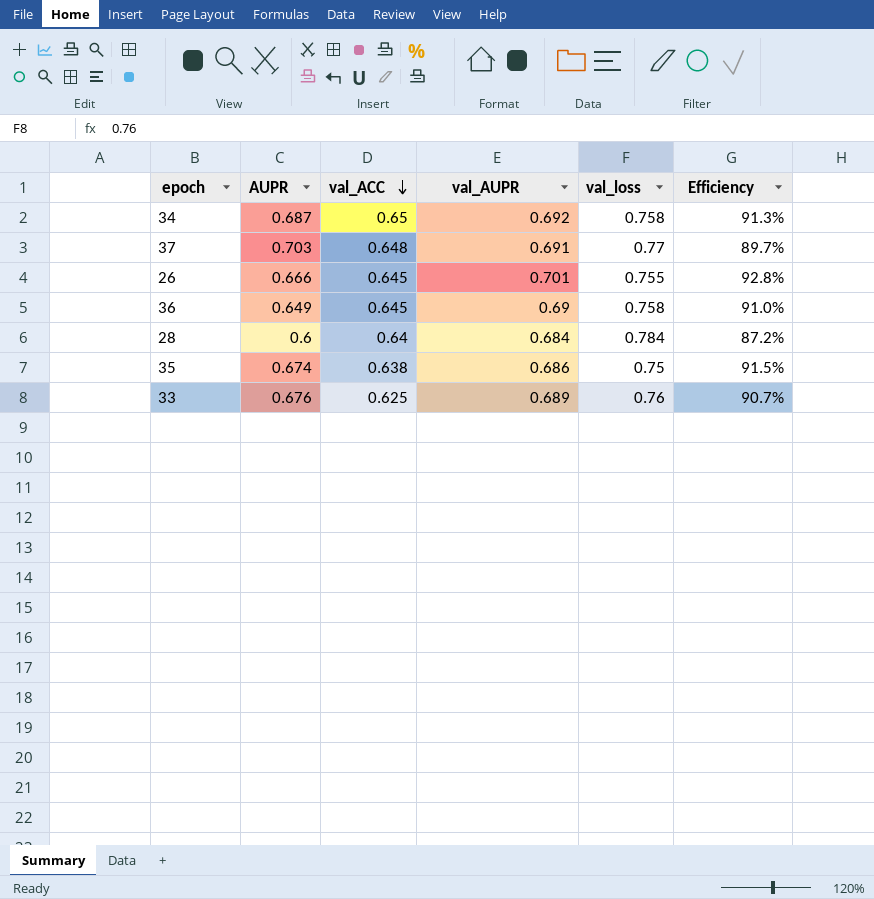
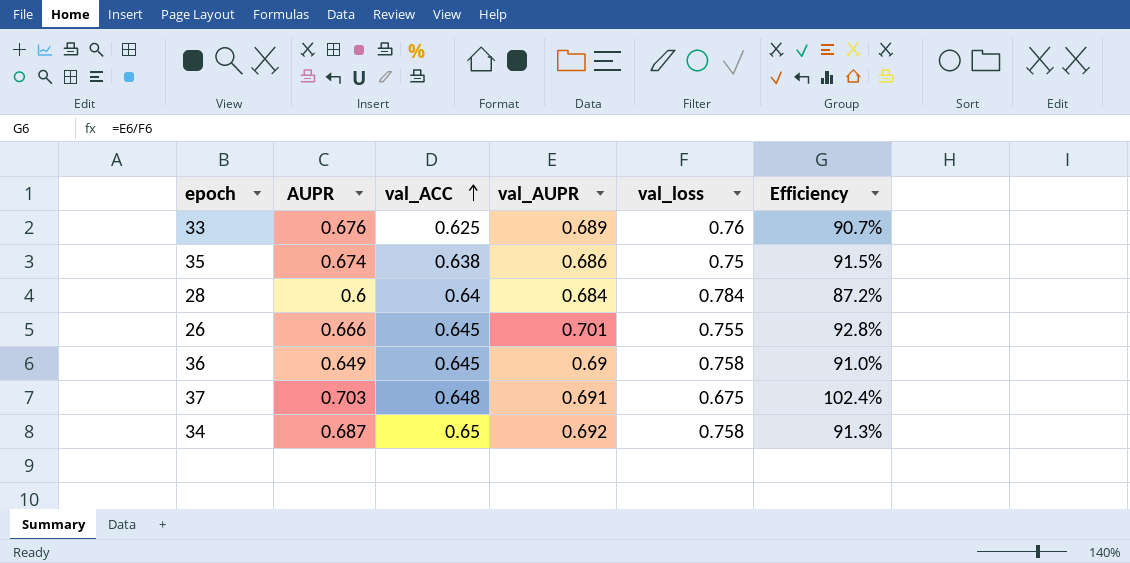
row order: val_ACC descending -> val_ACC ascending
37 | val_loss: 0.77 -> 0.675
37 | Efficiency: 89.7% -> 102.4%

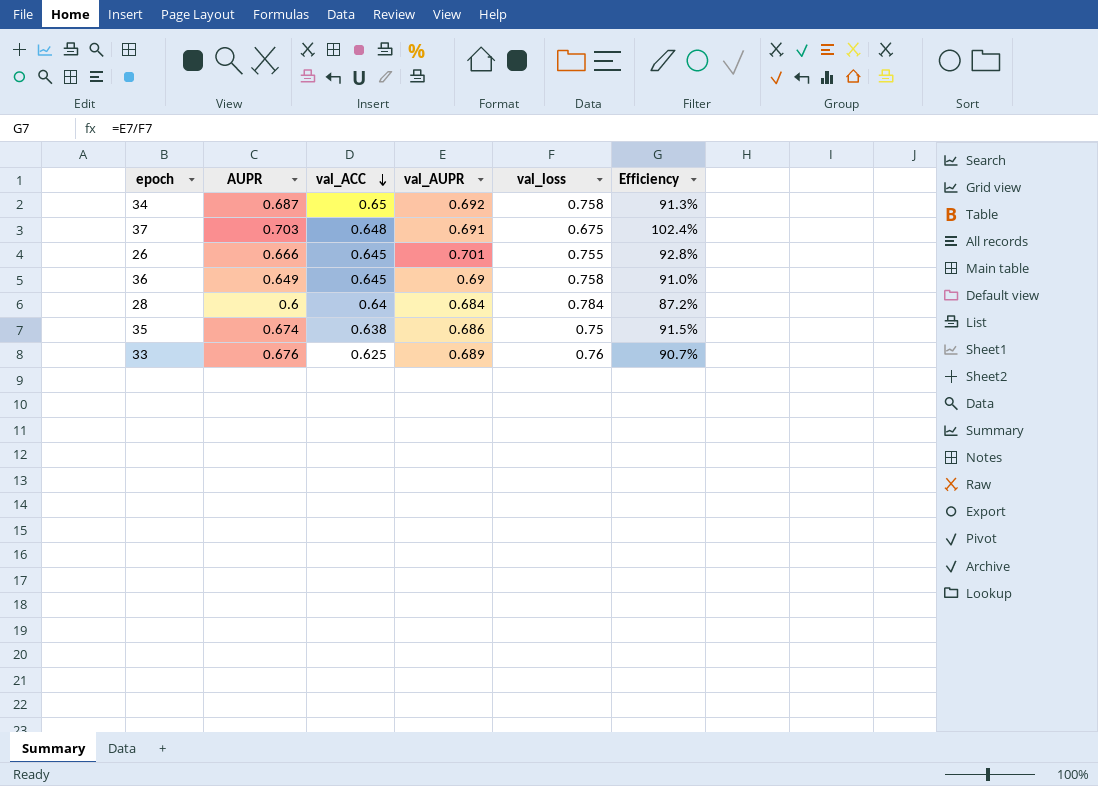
row order: val_ACC ascending -> val_ACC descending

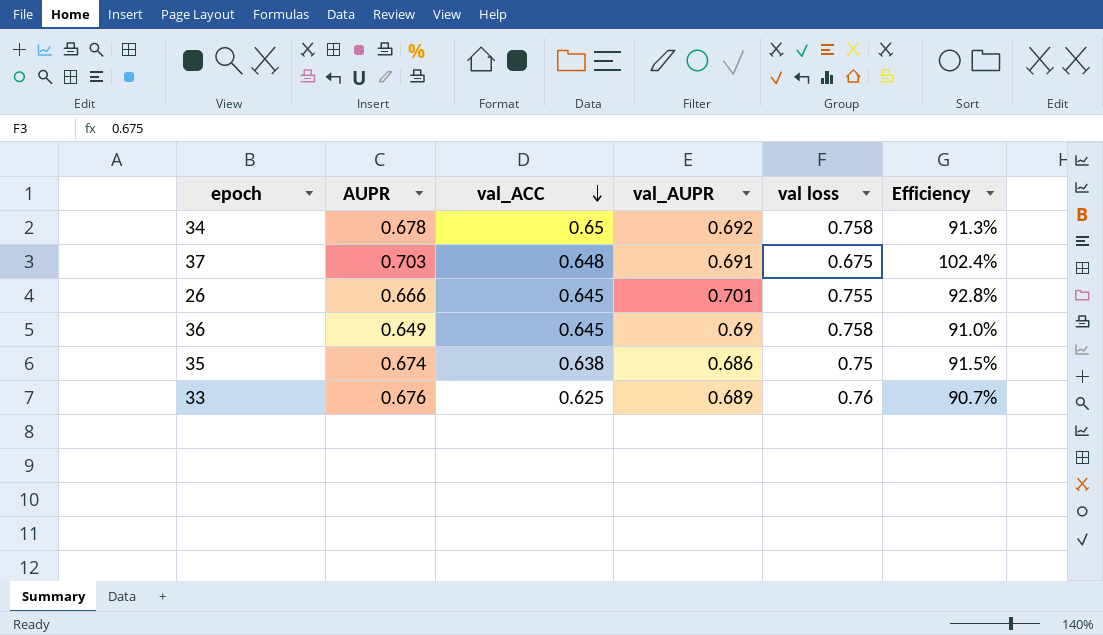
column name: val_loss -> val loss
row 28: 0.6 | 0.64 | 0.684 | 0.784 | 87.2% -> none
34 | AUPR: 0.687 -> 0.678

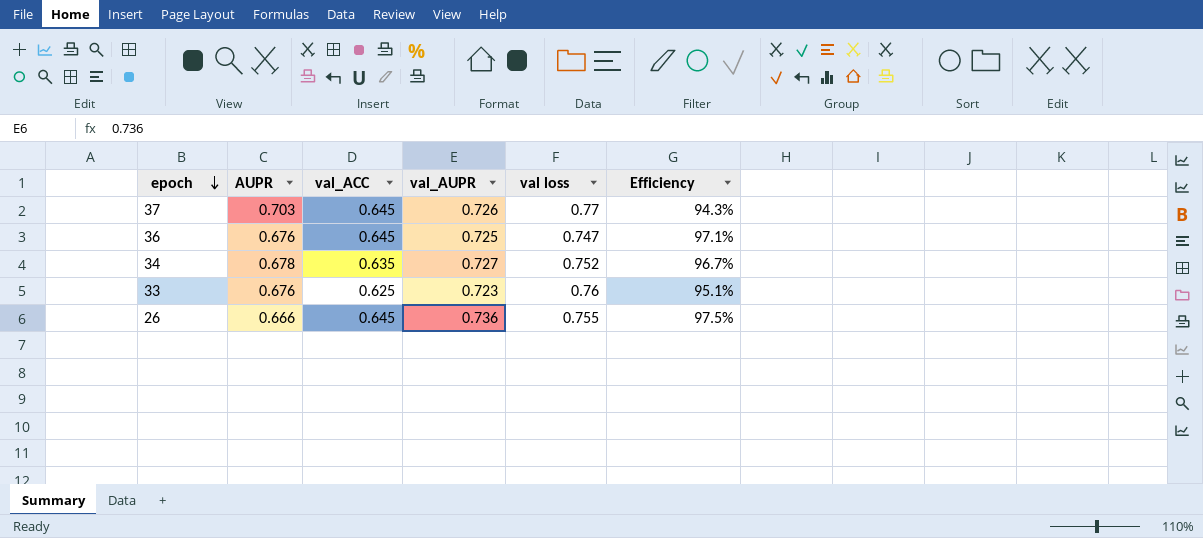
row order: val_ACC descending -> epoch descending
row 35: 0.674 | 0.638 | 0.686 | 0.75 | 91.5% -> none
37 | val_ACC: 0.648 -> 0.645
37 | val_AUPR: 0.691 -> 0.726
37 | val loss: 0.675 -> 0.77
37 | Efficiency: 102.4% -> 94.3%
36 | AUPR: 0.649 -> 0.676
36 | val_AUPR: 0.69 -> 0.725
36 | val loss: 0.758 -> 0.747
36 | Efficiency: 91.0% -> 97.1%
34 | val_ACC: 0.65 -> 0.635
34 | val_AUPR: 0.692 -> 0.727
34 | val loss: 0.758 -> 0.752
34 | Efficiency: 91.3% -> 96.7%
33 | val_AUPR: 0.689 -> 0.723
33 | Efficiency: 90.7% -> 95.1%
26 | val_AUPR: 0.701 -> 0.736
26 | Efficiency: 92.8% -> 97.5%

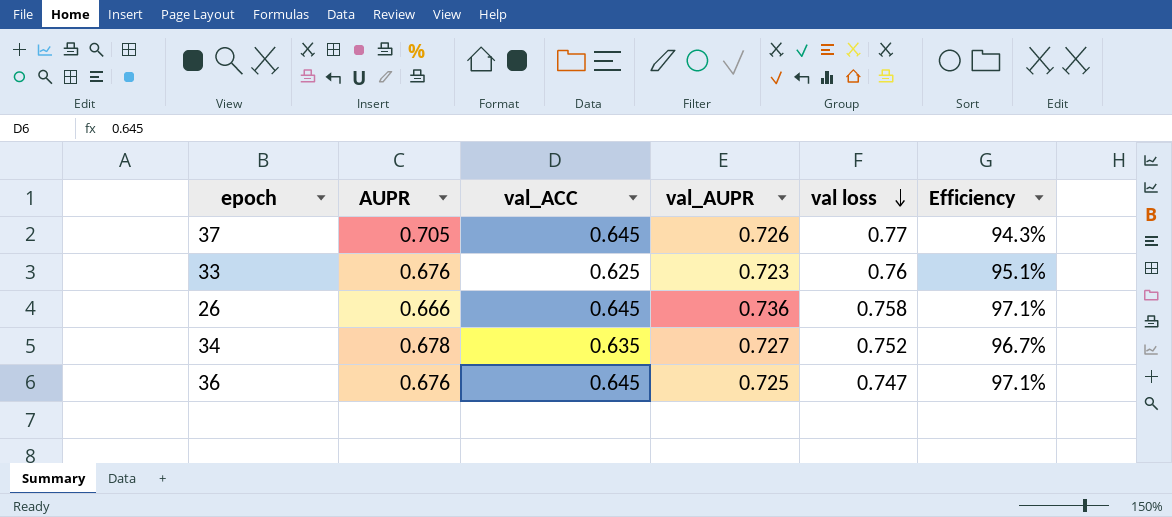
row order: epoch descending -> val loss descending
37 | AUPR: 0.703 -> 0.705
26 | val loss: 0.755 -> 0.758
26 | Efficiency: 97.5% -> 97.1%

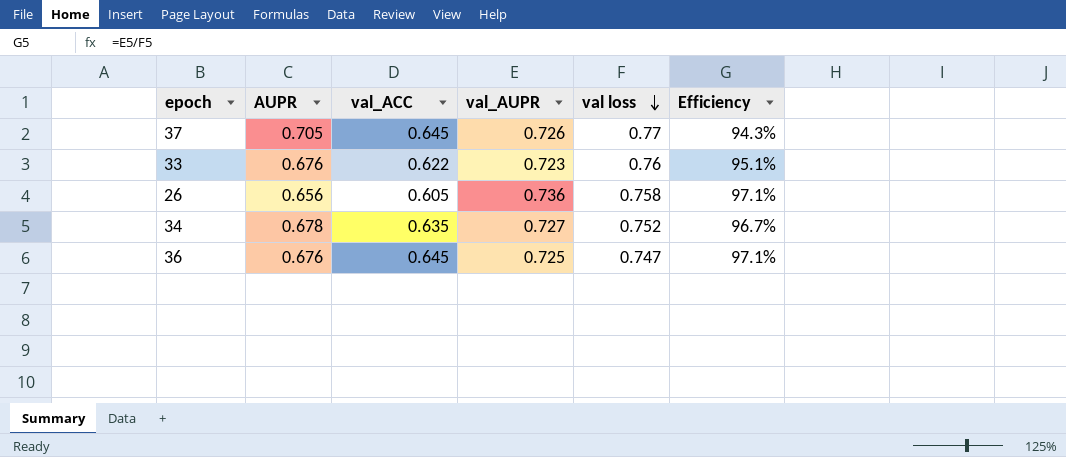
33 | val_ACC: 0.625 -> 0.622
26 | AUPR: 0.666 -> 0.656
26 | val_ACC: 0.645 -> 0.605

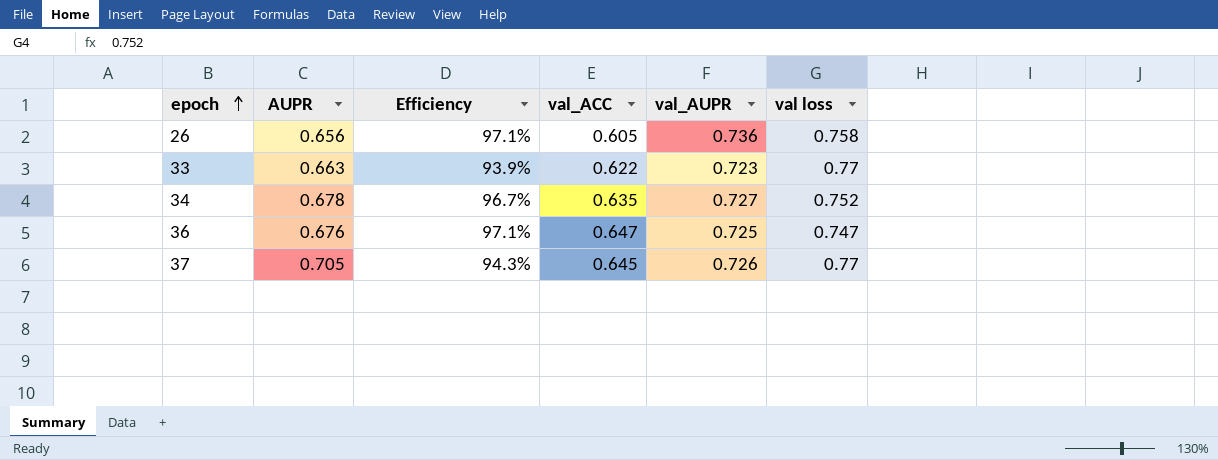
row order: val loss descending -> epoch ascending
column Efficiency | position: 6 -> 3
33 | AUPR: 0.676 -> 0.663
33 | Efficiency: 95.1% -> 93.9%
33 | val loss: 0.76 -> 0.77
36 | val_ACC: 0.645 -> 0.647

